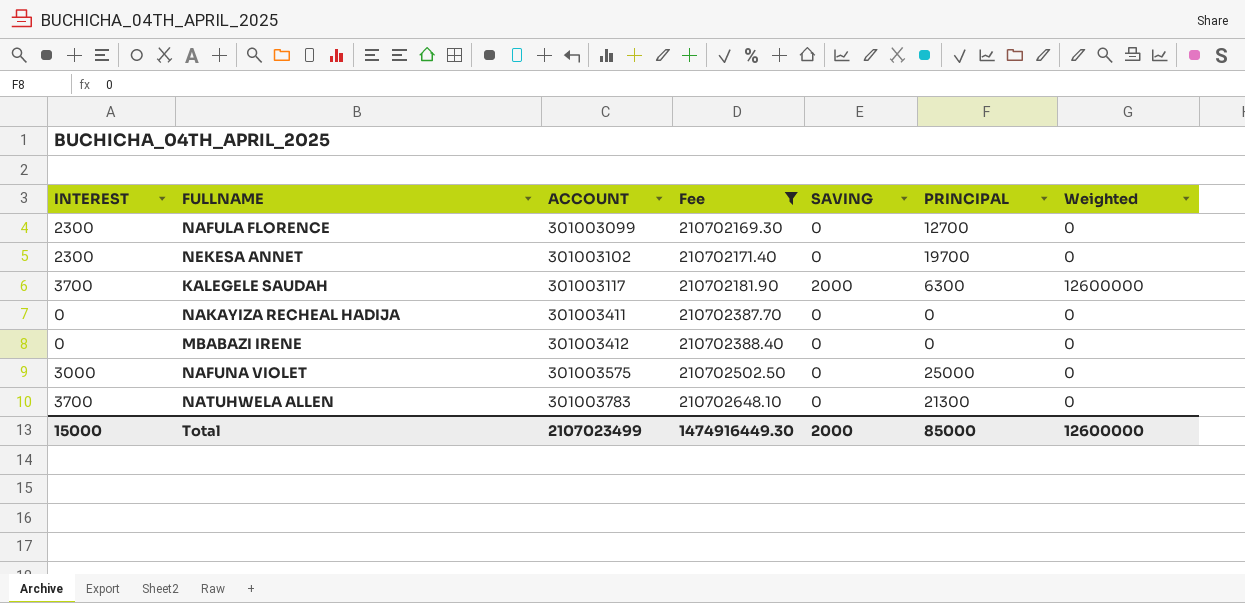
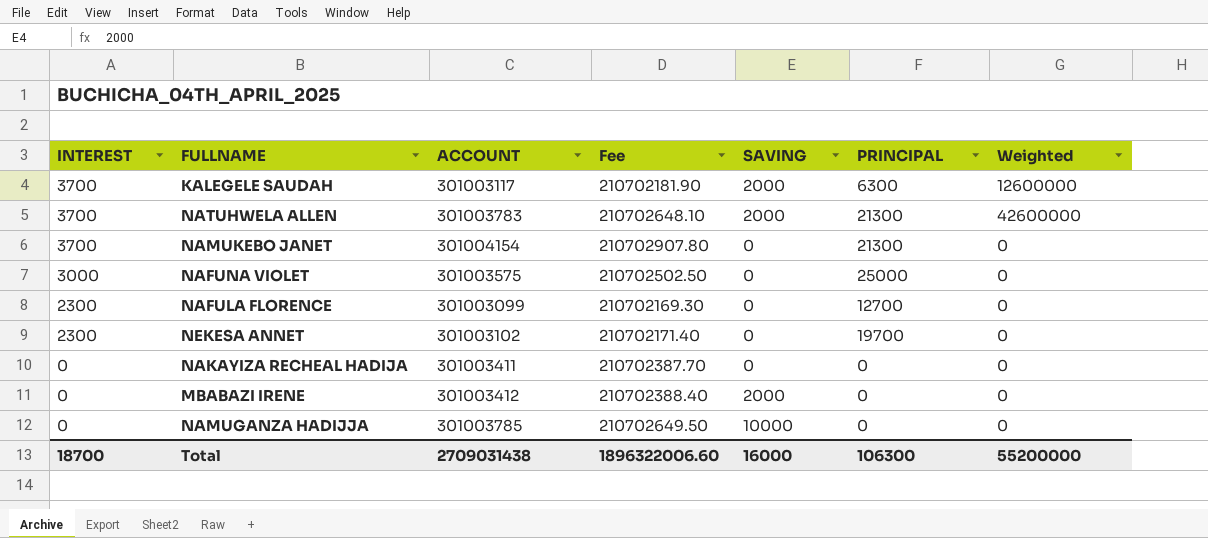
filter: Fee <= 210702648.10 -> none
row order: ACCOUNT ascending -> INTEREST descending
NATUHWELA ALLEN | SAVING: 0 -> 2000
NATUHWELA ALLEN | Weighted: 0 -> 42600000
MBABAZI IRENE | SAVING: 0 -> 2000
Total | INTEREST: 15000 -> 18700
Total | ACCOUNT: 2107023499 -> 2709031438
Total | Fee: 1474916449.30 -> 1896322006.60
Total | SAVING: 2000 -> 16000
Total | PRINCIPAL: 85000 -> 106300
Total | Weighted: 12600000 -> 55200000

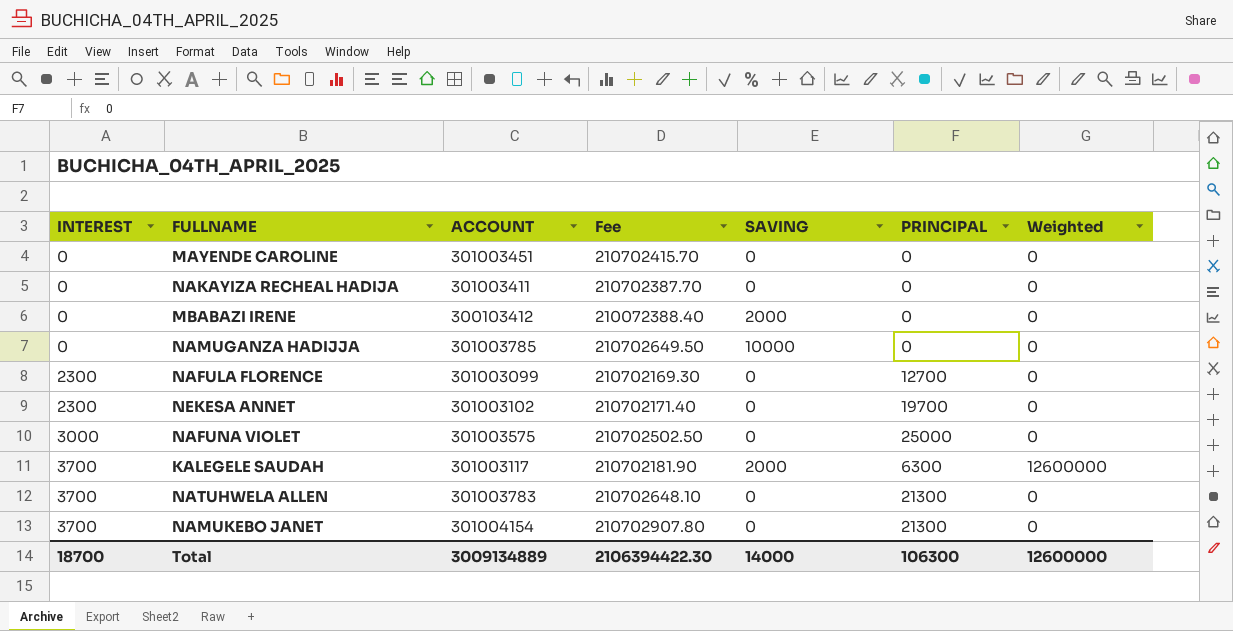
row order: INTEREST descending -> INTEREST ascending
row MAYENDE CAROLINE: none -> 0 | 301003451 | 210702415.70 | 0 | 0 | 0
MBABAZI IRENE | ACCOUNT: 301003412 -> 300103412
MBABAZI IRENE | Fee: 210702388.40 -> 210072388.40
NATUHWELA ALLEN | SAVING: 2000 -> 0
NATUHWELA ALLEN | Weighted: 42600000 -> 0
Total | ACCOUNT: 2709031438 -> 3009134889
Total | Fee: 1896322006.60 -> 2106394422.30
Total | SAVING: 16000 -> 14000
Total | Weighted: 55200000 -> 12600000

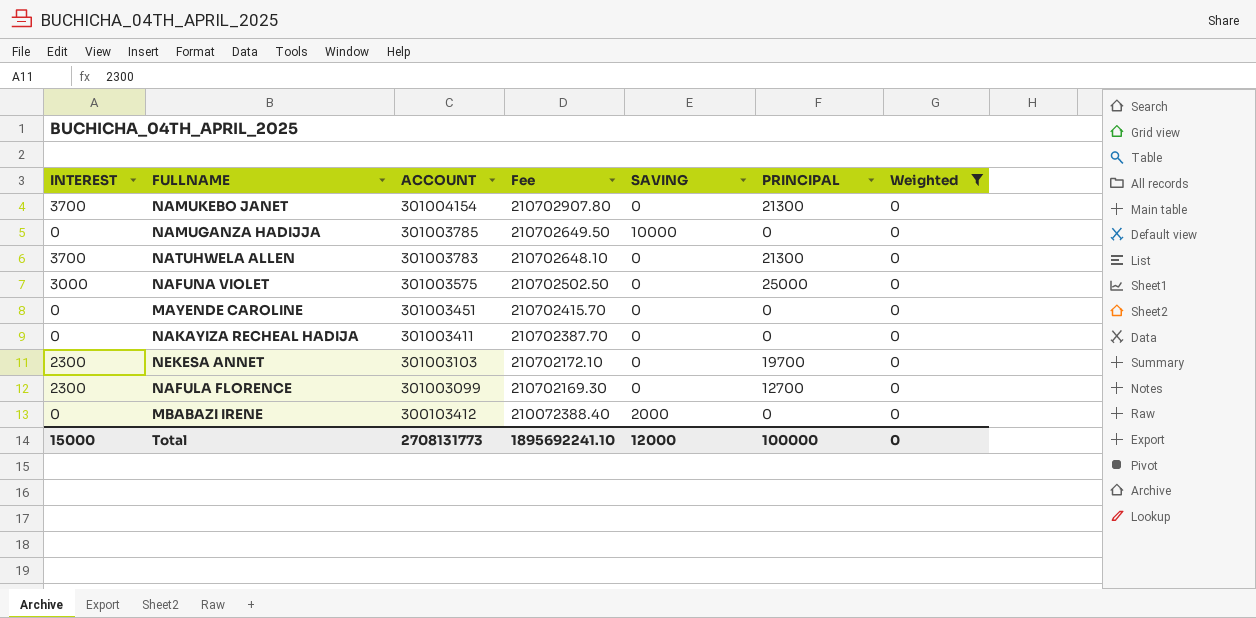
filter: none -> Weighted = 0
row order: INTEREST ascending -> ACCOUNT descending
NEKESA ANNET | ACCOUNT: 301003102 -> 301003103
NEKESA ANNET | Fee: 210702171.40 -> 210702172.10
Total | INTEREST: 18700 -> 15000
Total | ACCOUNT: 3009134889 -> 2708131773
Total | Fee: 2106394422.30 -> 1895692241.10
Total | SAVING: 14000 -> 12000
Total | PRINCIPAL: 106300 -> 100000
Total | Weighted: 12600000 -> 0

